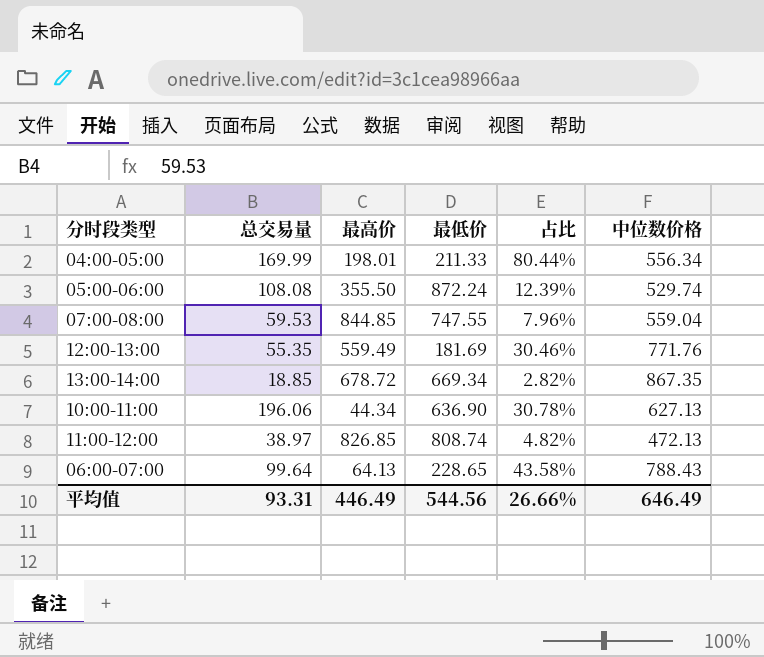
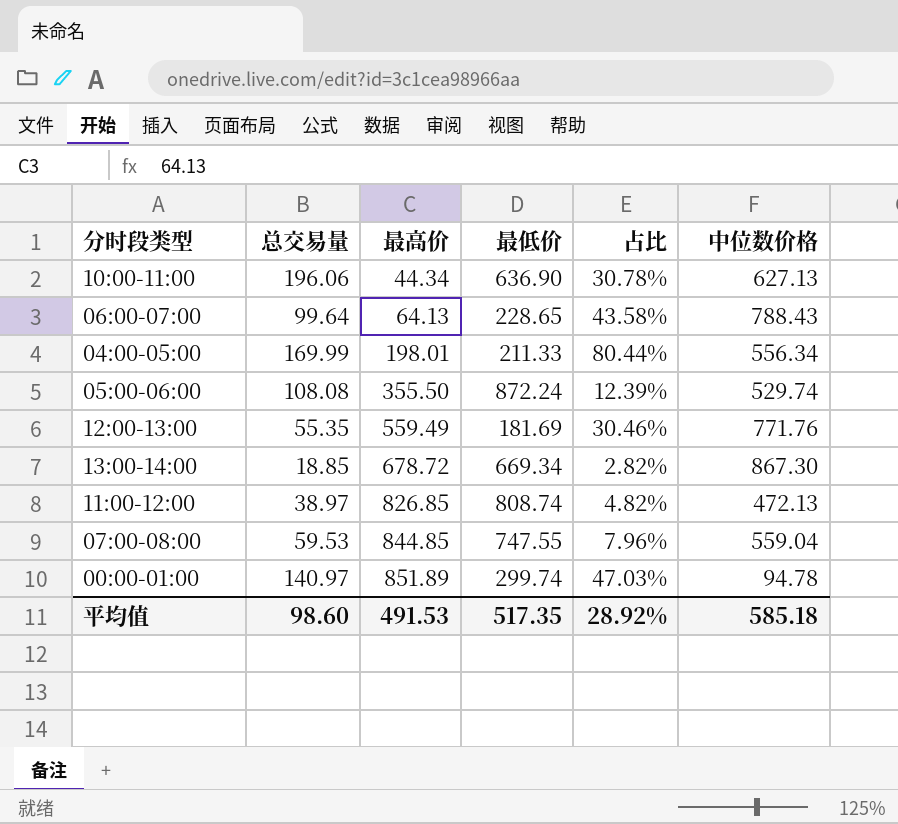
row order: none -> 最高价 ascending
13:00-14:00 | 中位数价格: 867.35 -> 867.30
row 00:00-01:00: none -> 140.97 | 851.89 | 299.74 | 47.03% | 94.78
平均值 | 总交易量: 93.31 -> 98.60
平均值 | 最高价: 446.49 -> 491.53
平均值 | 最低价: 544.56 -> 517.35
平均值 | 占比: 26.66% -> 28.92%
平均值 | 中位数价格: 646.49 -> 585.18

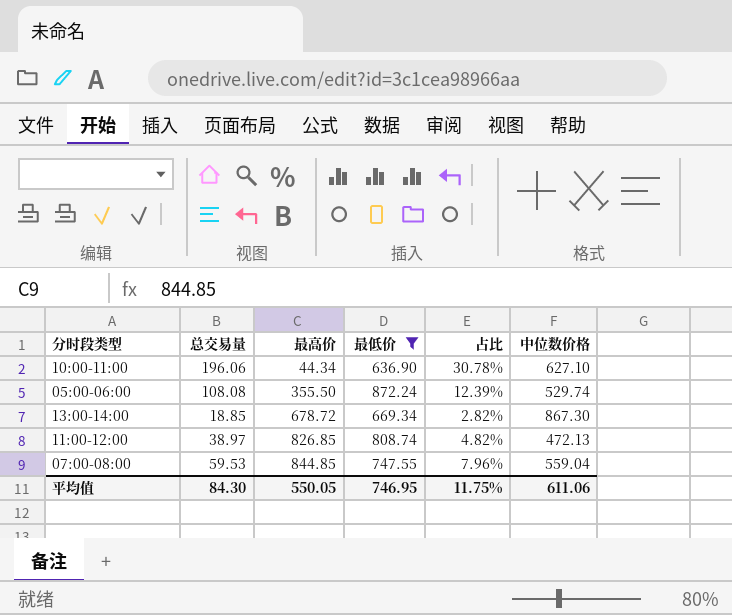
filter: none -> 最低价 >= 636.90
10:00-11:00 | 中位数价格: 627.13 -> 627.10
平均值 | 总交易量: 98.60 -> 84.30
平均值 | 最高价: 491.53 -> 550.05
平均值 | 最低价: 517.35 -> 746.95
平均值 | 占比: 28.92% -> 11.75%
平均值 | 中位数价格: 585.18 -> 611.06

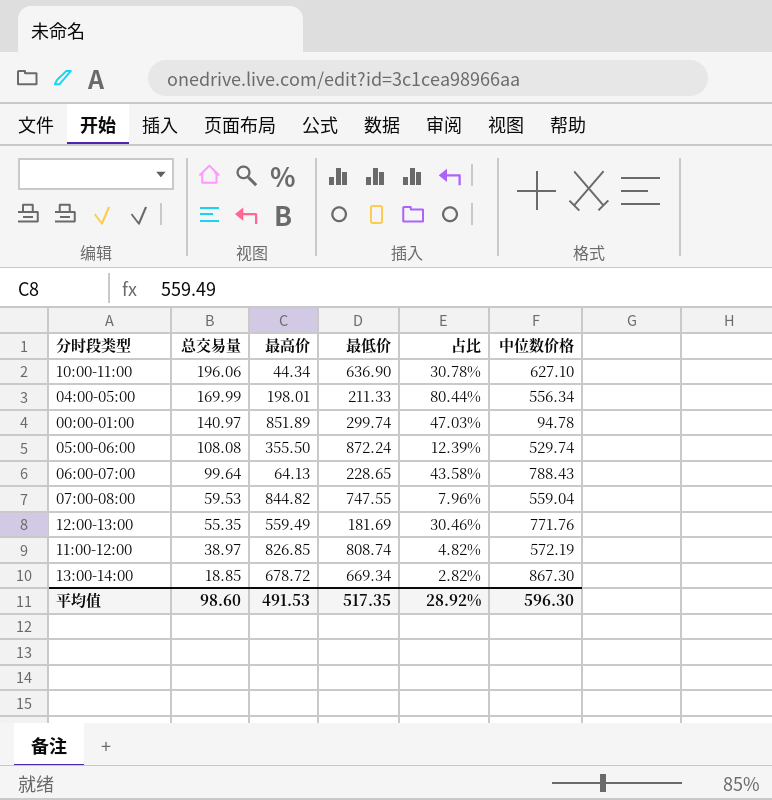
filter: 最低价 >= 636.90 -> none
row order: 最高价 ascending -> 总交易量 descending
07:00-08:00 | 最高价: 844.85 -> 844.82
11:00-12:00 | 中位数价格: 472.13 -> 572.19
平均值 | 总交易量: 84.30 -> 98.60
平均值 | 最高价: 550.05 -> 491.53
平均值 | 最低价: 746.95 -> 517.35
平均值 | 占比: 11.75% -> 28.92%
平均值 | 中位数价格: 611.06 -> 596.30

